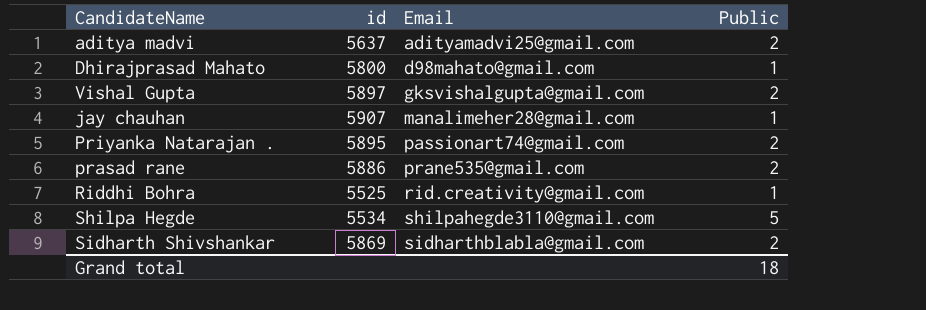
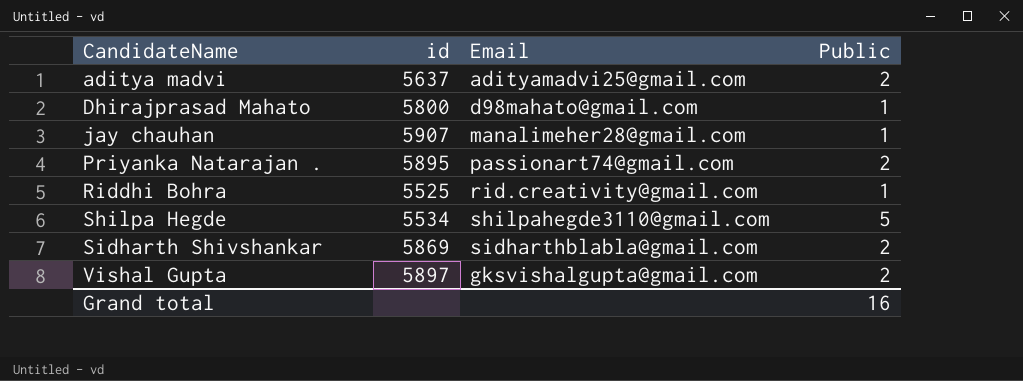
row order: Email ascending -> CandidateName ascending
row prasad rane: 5886 | prane535@gmail.com | 2 -> none
Grand total | Public: 18 -> 16

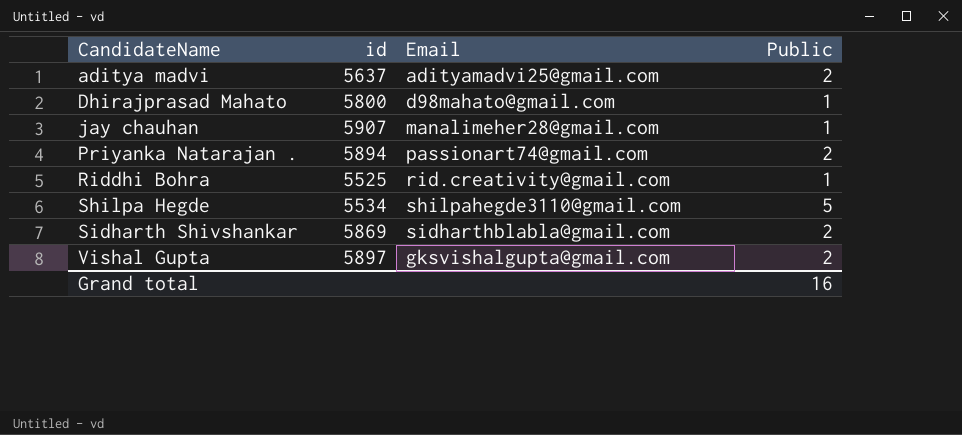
Priyanka Natarajan . | id: 5895 -> 5894

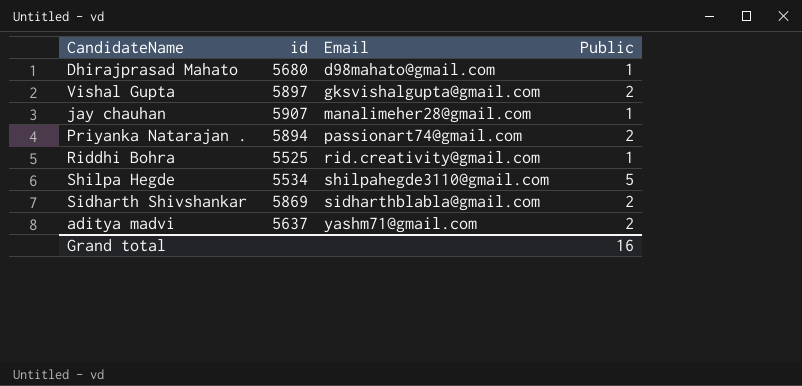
row order: CandidateName ascending -> Email ascending
Dhirajprasad Mahato | id: 5800 -> 5680
aditya madvi | Email: adityamadvi25@gmail.com -> yashm71@gmail.com

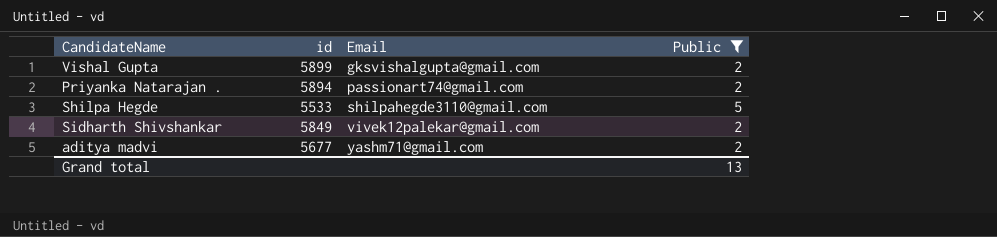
filter: none -> Public != 1
Vishal Gupta | id: 5897 -> 5899
Shilpa Hegde | id: 5534 -> 5533
Sidharth Shivshankar | id: 5869 -> 5849
Sidharth Shivshankar | Email: sidharthblabla@gmail.com -> vivek12palekar@gmail.com
aditya madvi | id: 5637 -> 5677
Grand total | Public: 16 -> 13

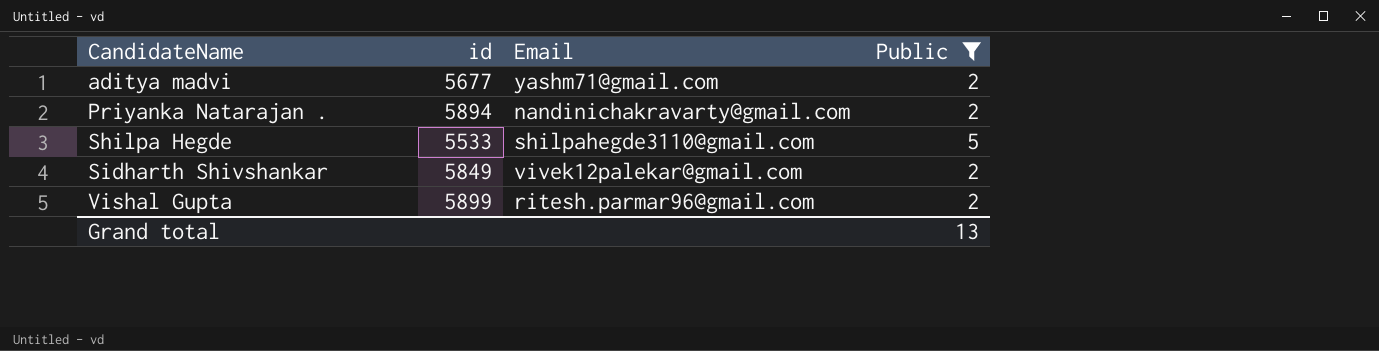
row order: Email ascending -> CandidateName ascending
Priyanka Natarajan . | Email: passionart74@gmail.com -> nandinichakravarty@gmail.com
Vishal Gupta | Email: gksvishalgupta@gmail.com -> ritesh.parmar96@gmail.com

